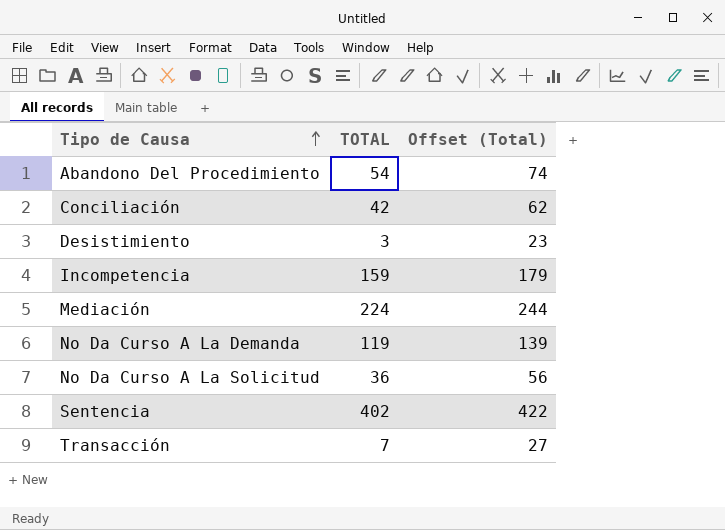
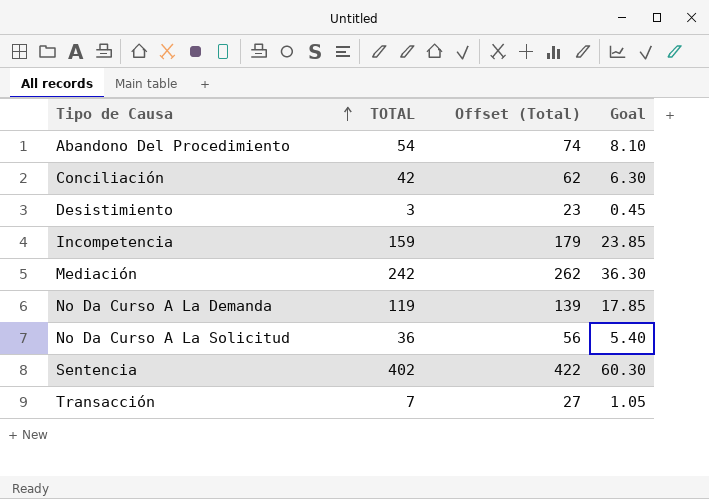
column Goal | formula: none -> [TOTAL] * 0.15
Mediación | TOTAL: 224 -> 242
Mediación | Offset (Total): 244 -> 262

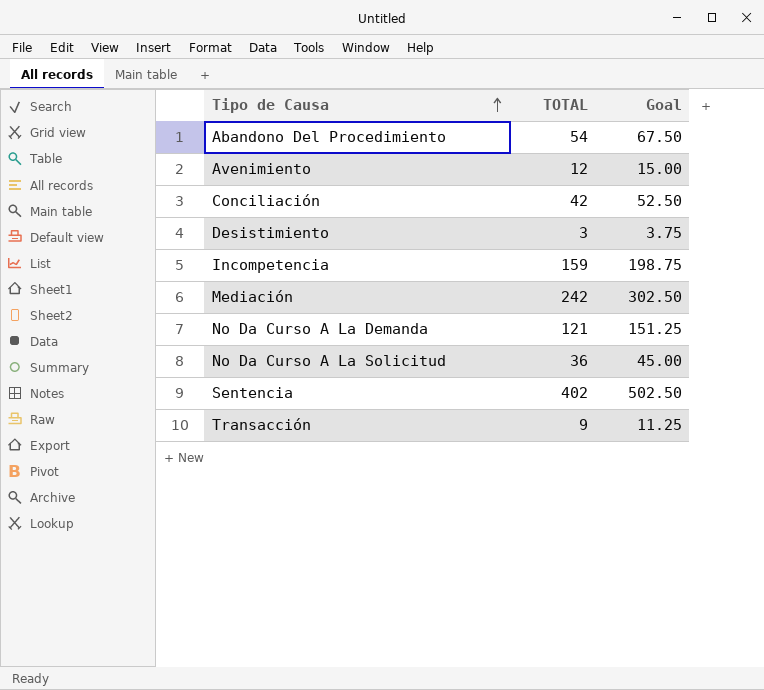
column Offset (Total) | formula: [TOTAL] + 20 -> none
column Goal | formula: [TOTAL] * 0.15 -> [TOTAL] * 1.25
row Avenimiento: none -> 12 | 15.00
No Da Curso A La Demanda | TOTAL: 119 -> 121
Transacción | TOTAL: 7 -> 9

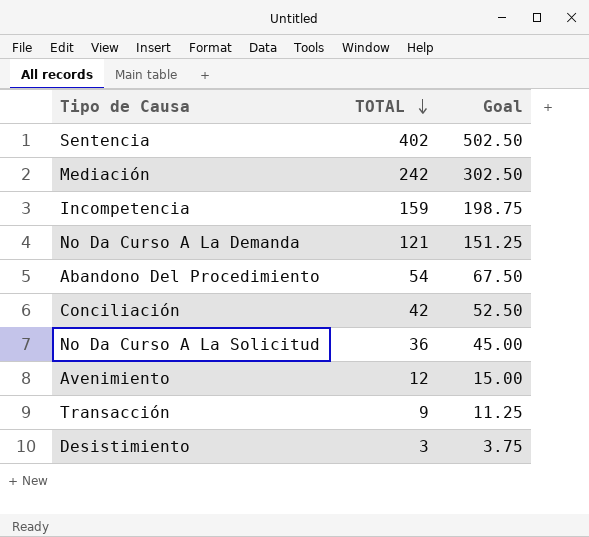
row order: Tipo de Causa ascending -> TOTAL descending

